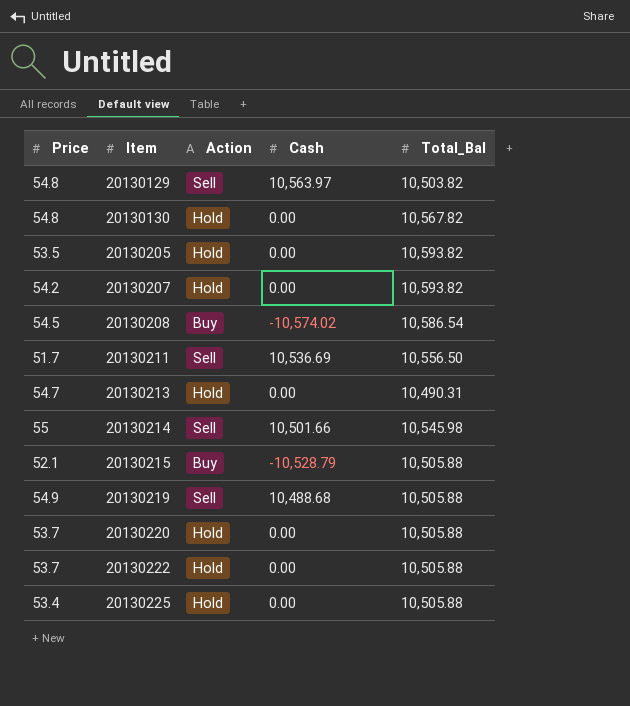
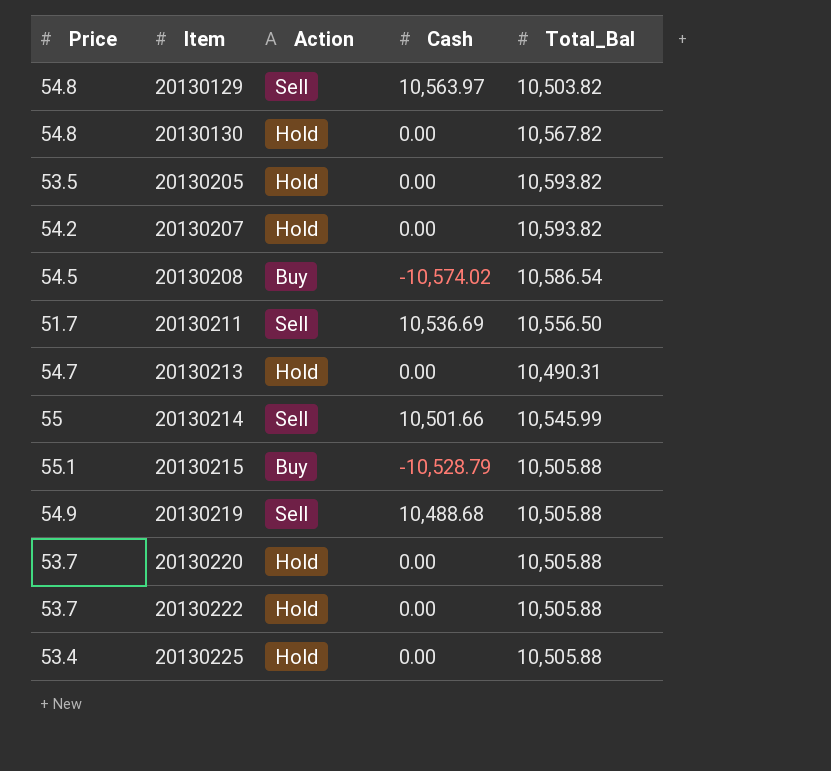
20130214 | Total_Bal: 10,545.98 -> 10,545.99
20130215 | Price: 52.1 -> 55.1

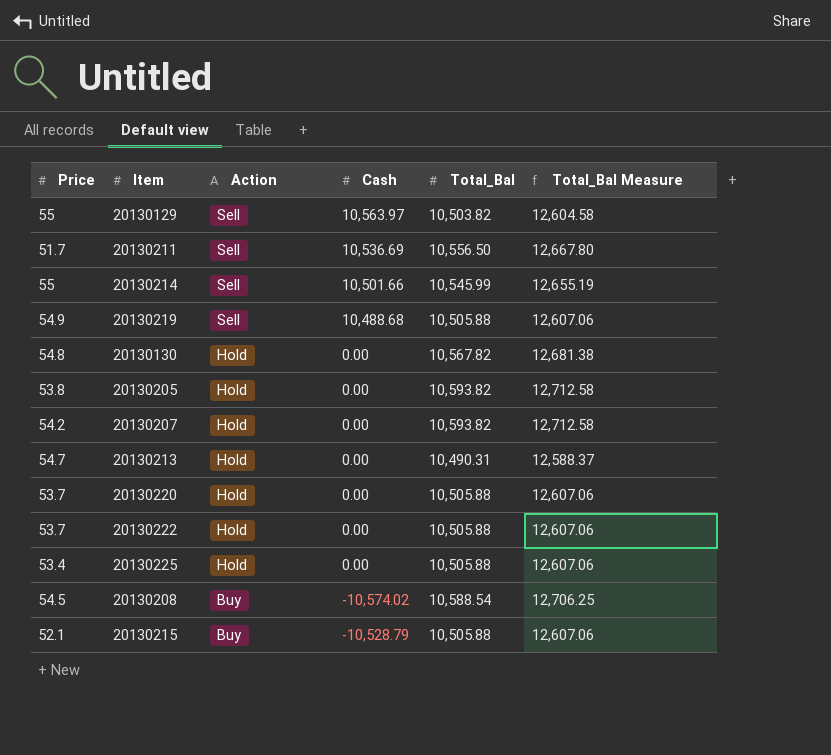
row order: Item ascending -> Action descending
column Total_Bal Measure | formula: none -> [Total_Bal] * 1.2
20130129 | Price: 54.8 -> 55
20130205 | Price: 53.5 -> 53.8
20130208 | Total_Bal: 10,586.54 -> 10,588.54
20130215 | Price: 55.1 -> 52.1

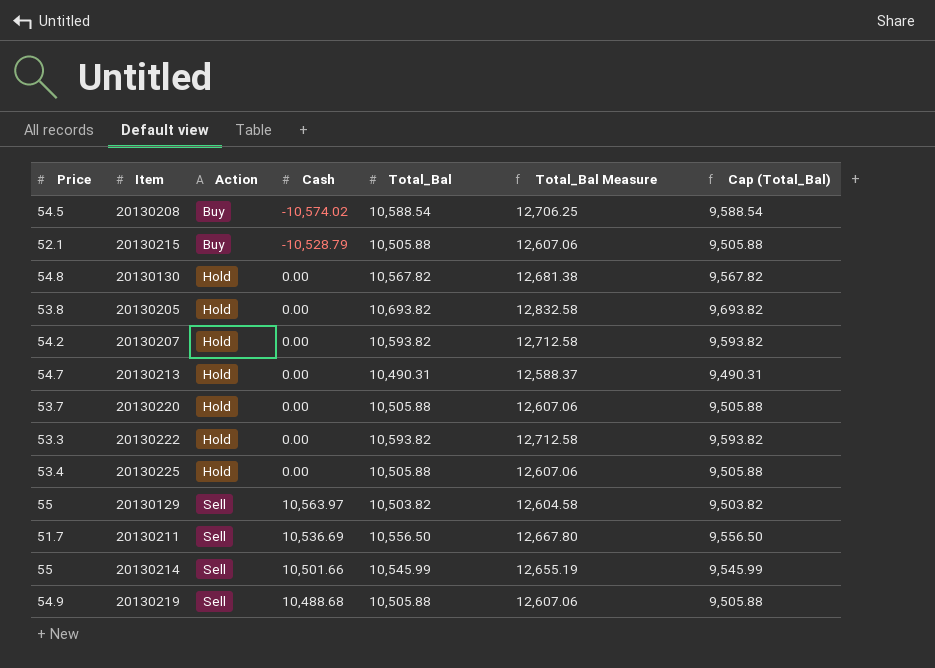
row order: Action descending -> Action ascending
column Cap (Total_Bal) | formula: none -> [Total_Bal] - 1000
20130205 | Total_Bal: 10,593.82 -> 10,693.82
20130205 | Total_Bal Measure: 12,712.58 -> 12,832.58
20130222 | Price: 53.7 -> 53.3
20130222 | Total_Bal: 10,505.88 -> 10,593.82
20130222 | Total_Bal Measure: 12,607.06 -> 12,712.58

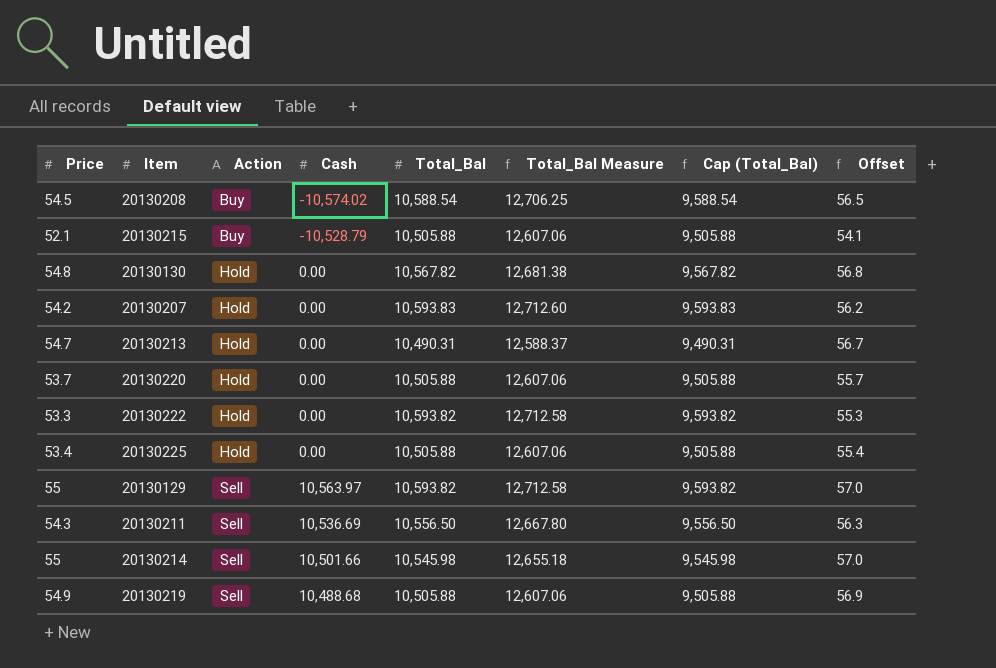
column Offset | formula: none -> [Price] + 2
row 20130205: 53.8 | Hold | 0.00 | 10,693.82 | 12,832.58 | 9,693.82 -> none
20130207 | Total_Bal: 10,593.82 -> 10,593.83
20130207 | Total_Bal Measure: 12,712.58 -> 12,712.60
20130207 | Cap (Total_Bal): 9,593.82 -> 9,593.83
20130129 | Total_Bal: 10,503.82 -> 10,593.82
20130129 | Total_Bal Measure: 12,604.58 -> 12,712.58
20130129 | Cap (Total_Bal): 9,503.82 -> 9,593.82
20130211 | Price: 51.7 -> 54.3
20130214 | Total_Bal: 10,545.99 -> 10,545.98
20130214 | Total_Bal Measure: 12,655.19 -> 12,655.18
20130214 | Cap (Total_Bal): 9,545.99 -> 9,545.98

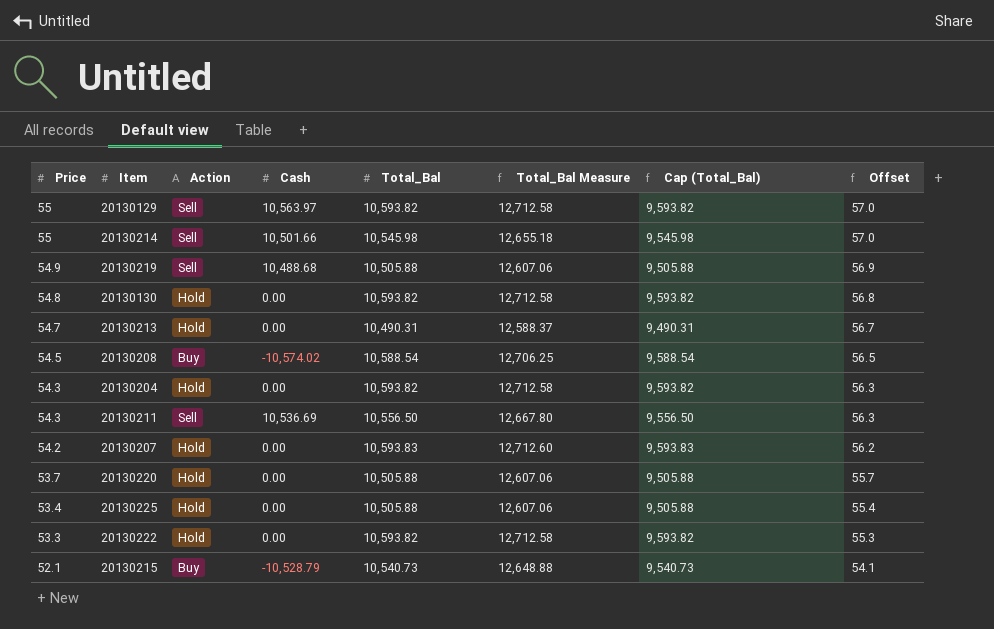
row order: Action ascending -> Price descending
20130130 | Total_Bal: 10,567.82 -> 10,593.82
20130130 | Total_Bal Measure: 12,681.38 -> 12,712.58
20130130 | Cap (Total_Bal): 9,567.82 -> 9,593.82
row 20130204: none -> 54.3 | Hold | 0.00 | 10,593.82 | 12,712.58 | 9,593.82 | 56.3
20130215 | Total_Bal: 10,505.88 -> 10,540.73
20130215 | Total_Bal Measure: 12,607.06 -> 12,648.88
20130215 | Cap (Total_Bal): 9,505.88 -> 9,540.73

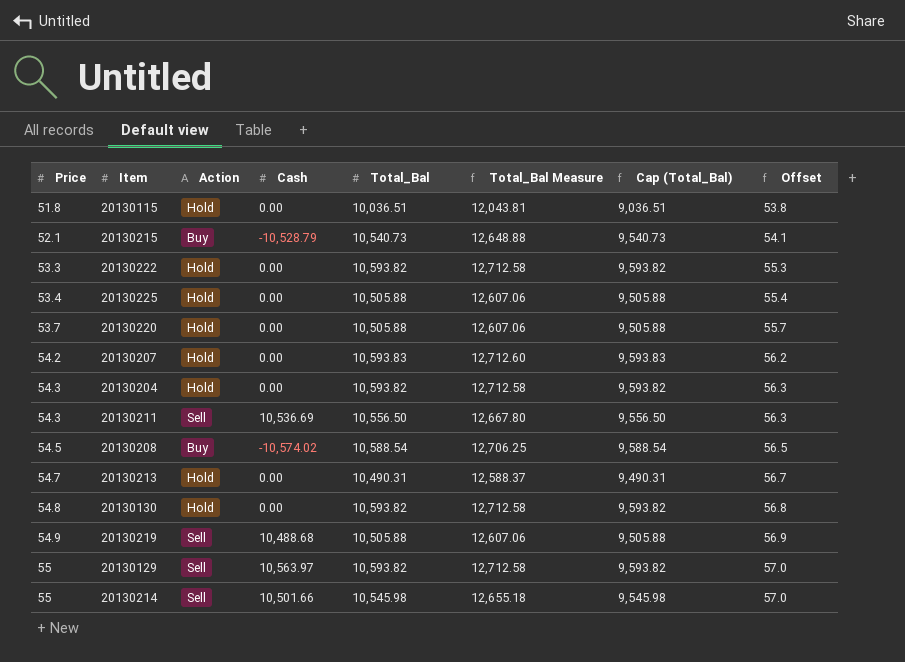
row order: Price descending -> Price ascending
row 20130115: none -> 51.8 | Hold | 0.00 | 10,036.51 | 12,043.81 | 9,036.51 | 53.8

